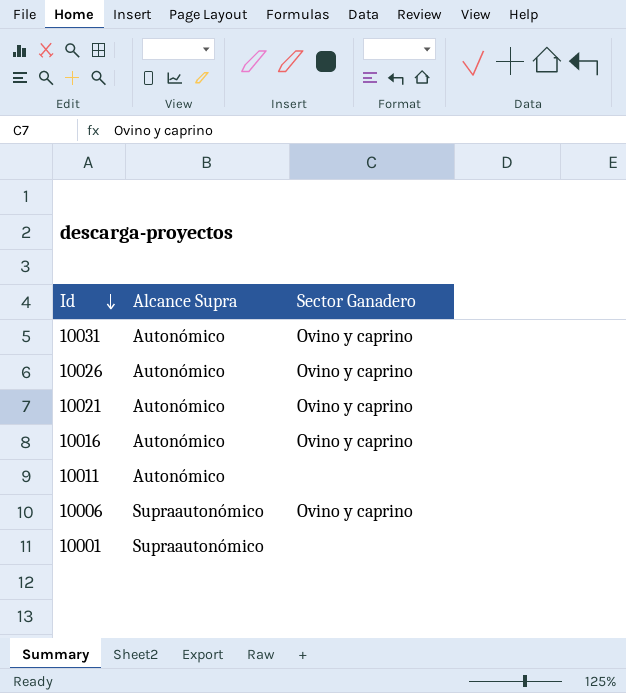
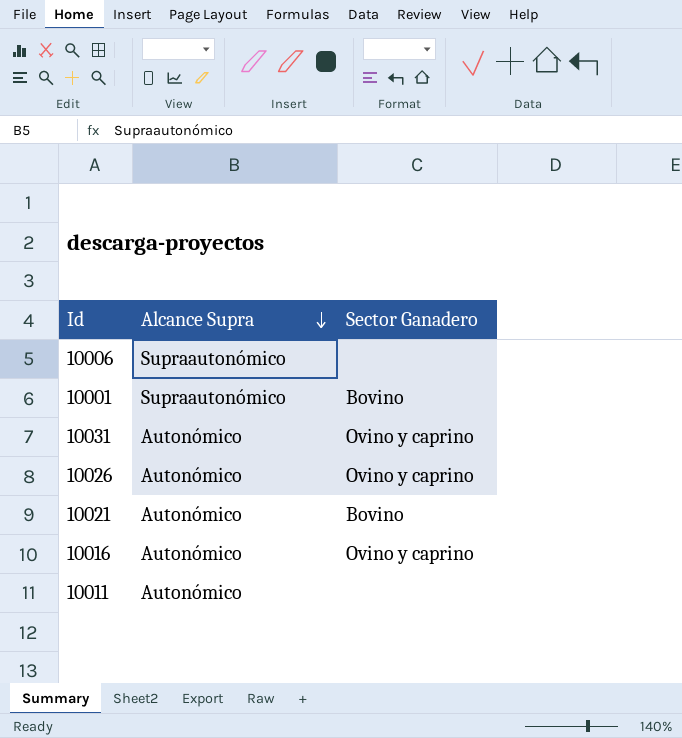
row order: Id descending -> Alcance Supra descending
10006 | Sector Ganadero: Ovino y caprino -> none
10001 | Sector Ganadero: none -> Bovino
10021 | Sector Ganadero: Ovino y caprino -> Bovino

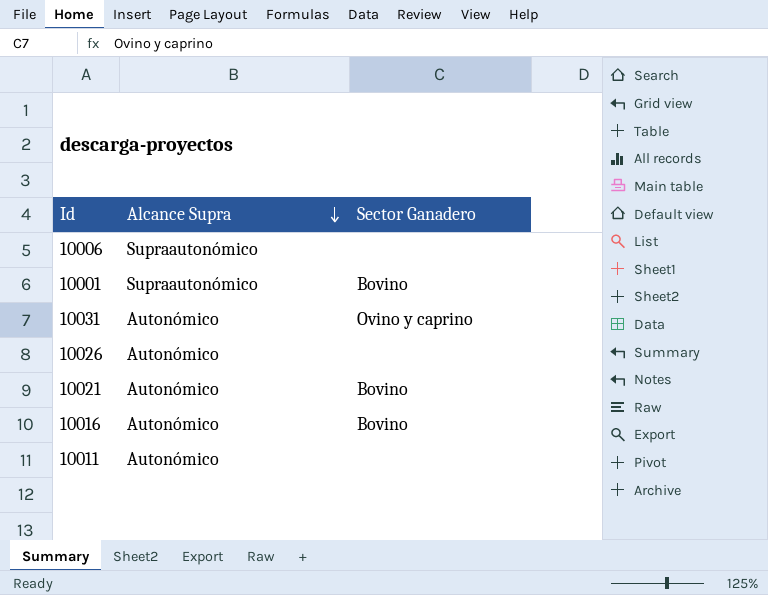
10026 | Sector Ganadero: Ovino y caprino -> none
10016 | Sector Ganadero: Ovino y caprino -> Bovino

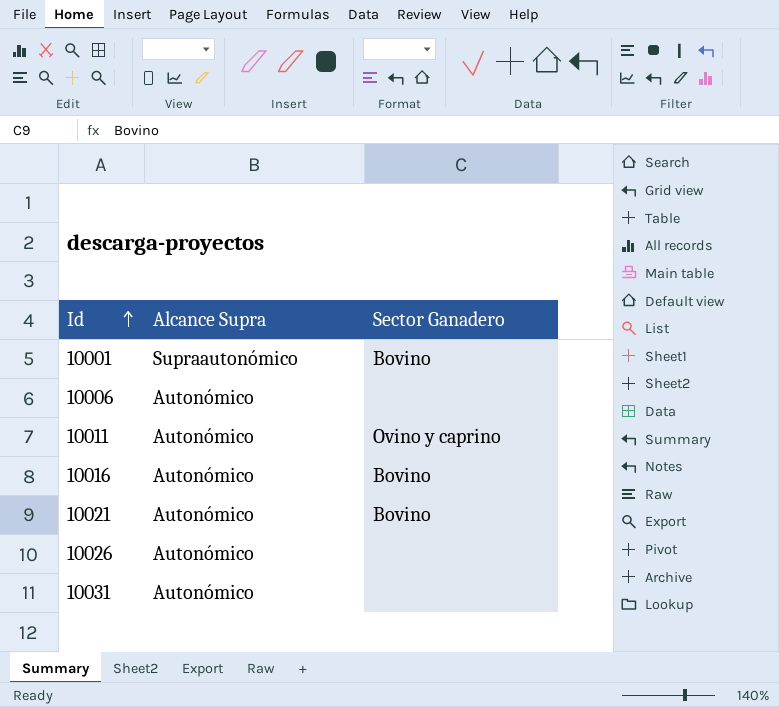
row order: Alcance Supra descending -> Id ascending
10006 | Alcance Supra: Supraautonómico -> Autonómico
10011 | Sector Ganadero: none -> Ovino y caprino
10031 | Sector Ganadero: Ovino y caprino -> none

